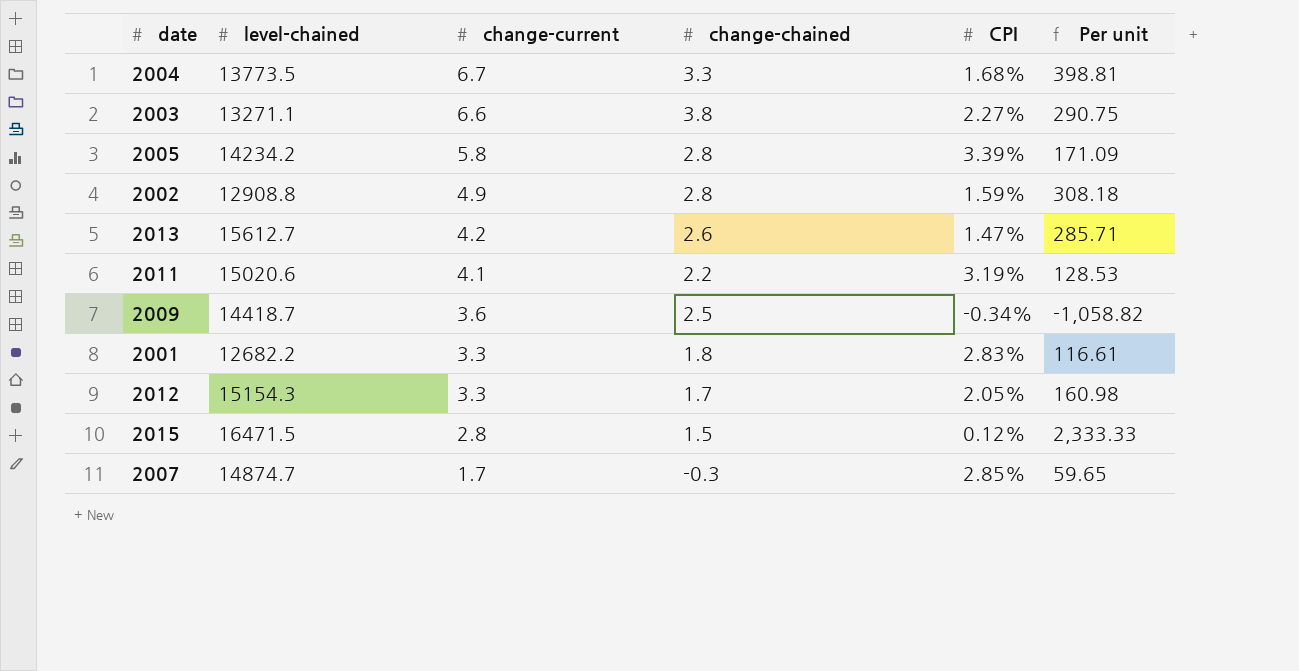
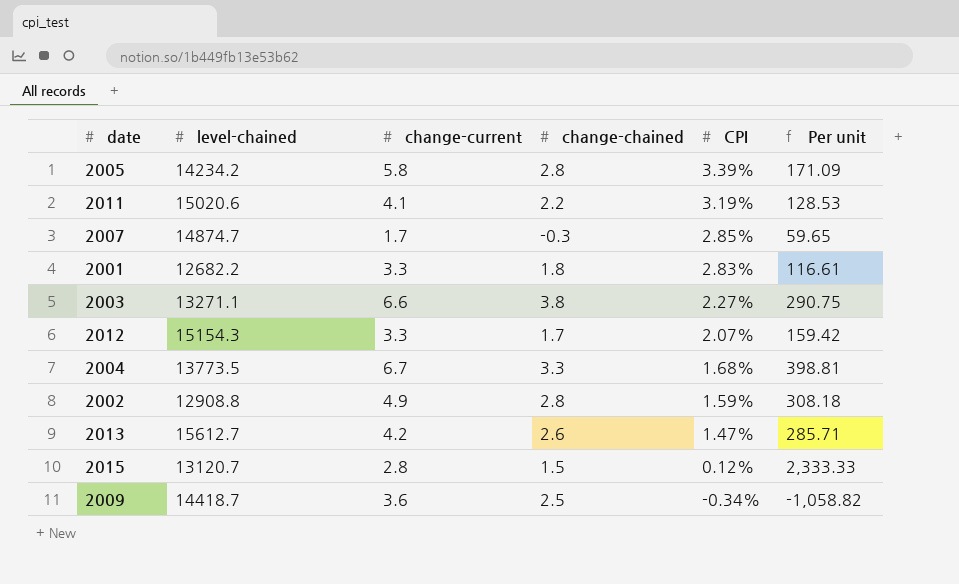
row order: change-current descending -> CPI descending
2012 | CPI: 2.05% -> 2.07%
2012 | Per unit: 160.98 -> 159.42
2015 | level-chained: 16471.5 -> 13120.7

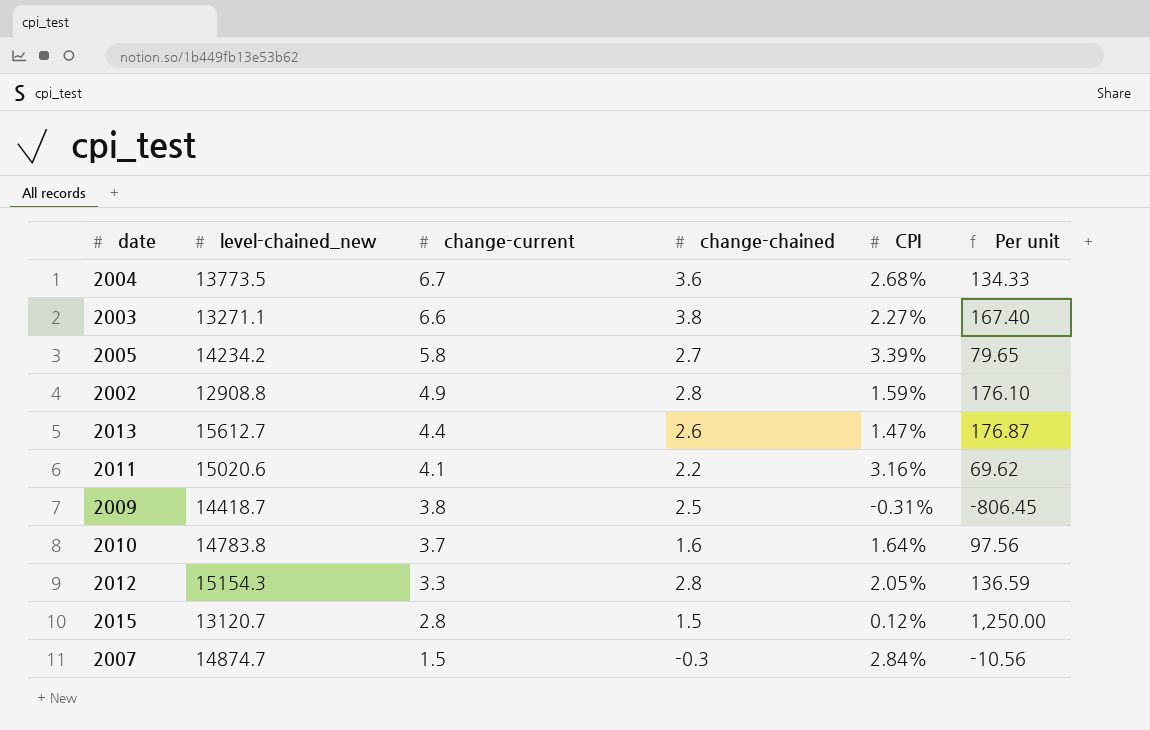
row order: CPI descending -> change-current descending
column name: level-chained -> level-chained_new
column Per unit | formula: [change-current] / [CPI] -> [change-chained] / [CPI]
row 2001: 12682.2 | 3.3 | 1.8 | 2.83% | 116.61 -> none
2004 | change-chained: 3.3 -> 3.6
2004 | CPI: 1.68% -> 2.68%
2005 | change-chained: 2.8 -> 2.7
2013 | change-current: 4.2 -> 4.4
2011 | CPI: 3.19% -> 3.16%
2009 | change-current: 3.6 -> 3.8
2009 | CPI: -0.34% -> -0.31%
row 2010: none -> 14783.8 | 3.7 | 1.6 | 1.64% | 97.56
2012 | change-chained: 1.7 -> 2.8
2012 | CPI: 2.07% -> 2.05%
2007 | change-current: 1.7 -> 1.5
2007 | CPI: 2.85% -> 2.84%

